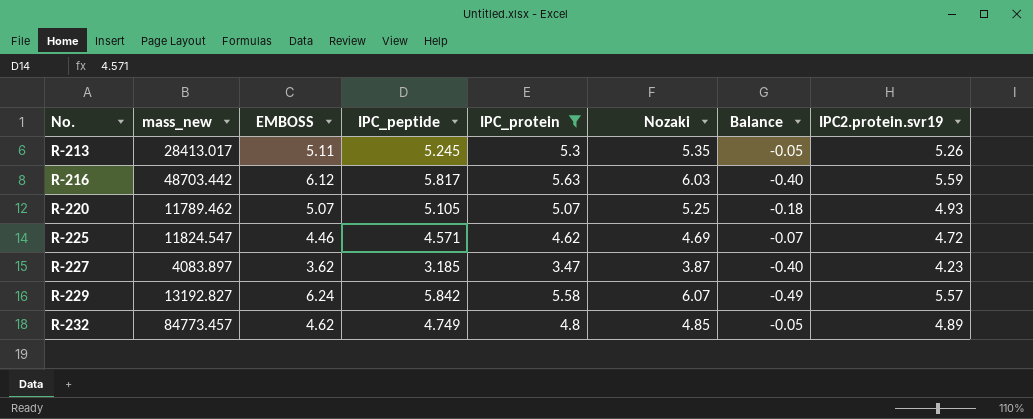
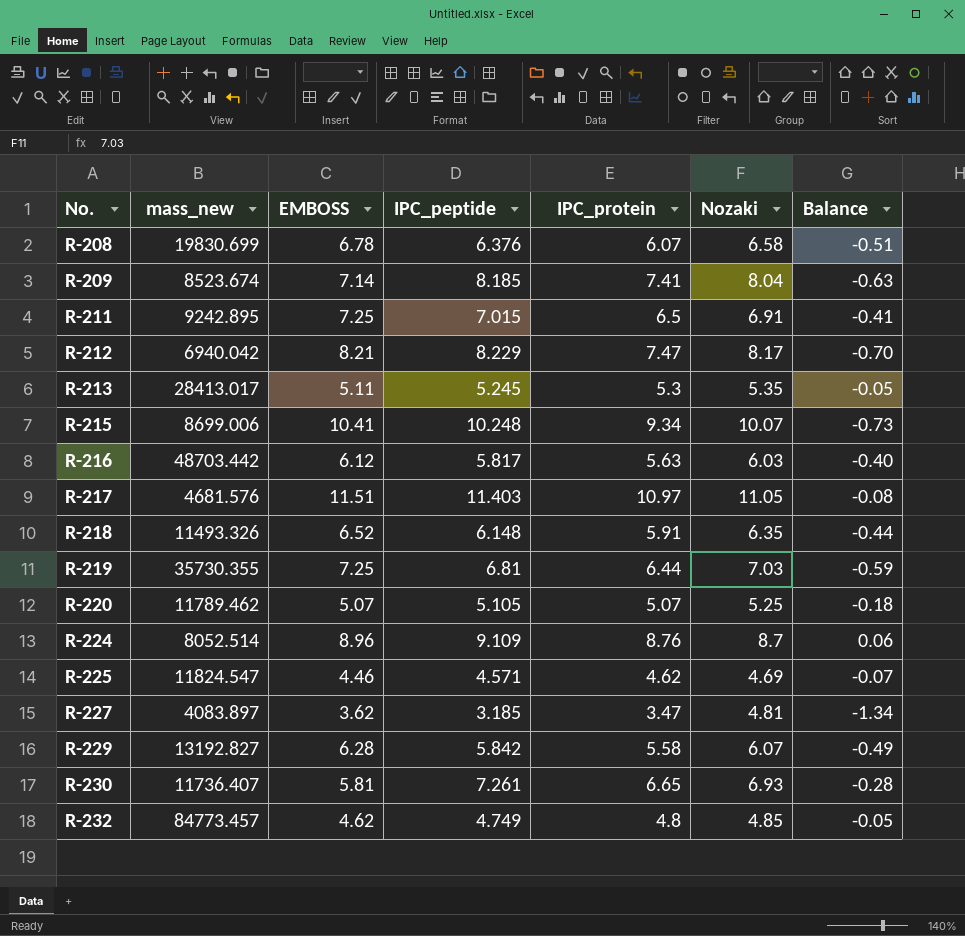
filter: IPC_protein <= 5.63 -> none
column IPC2.protein.svr19 | position: 8 -> none
R-227 | Nozaki: 3.87 -> 4.81
R-227 | Balance: -0.40 -> -1.34
R-229 | EMBOSS: 6.24 -> 6.28

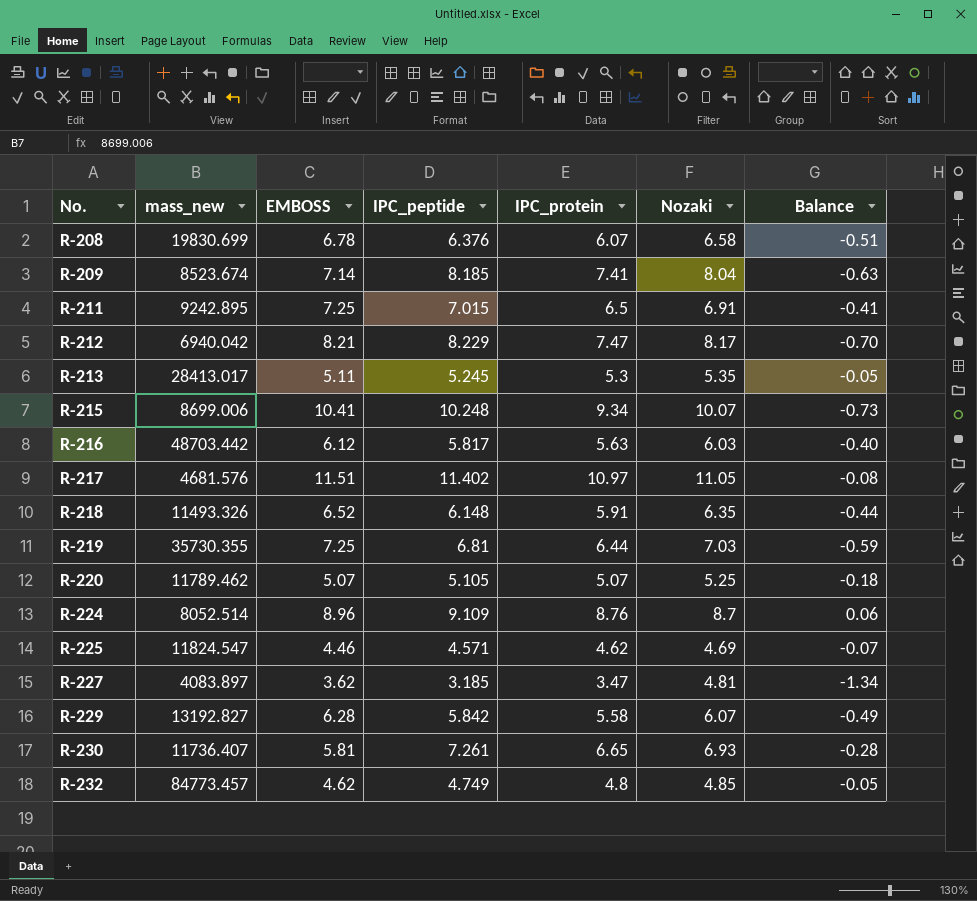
R-217 | IPC_peptide: 11.403 -> 11.402

